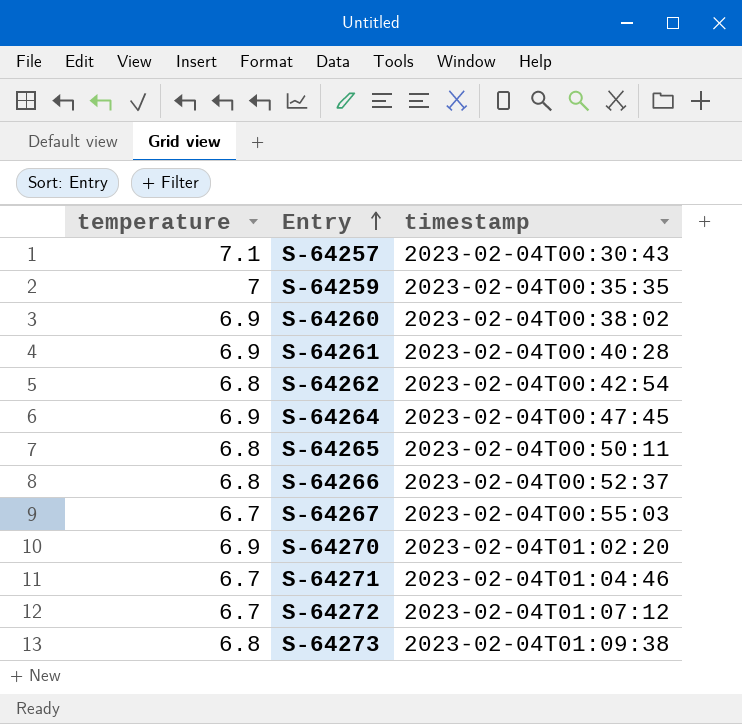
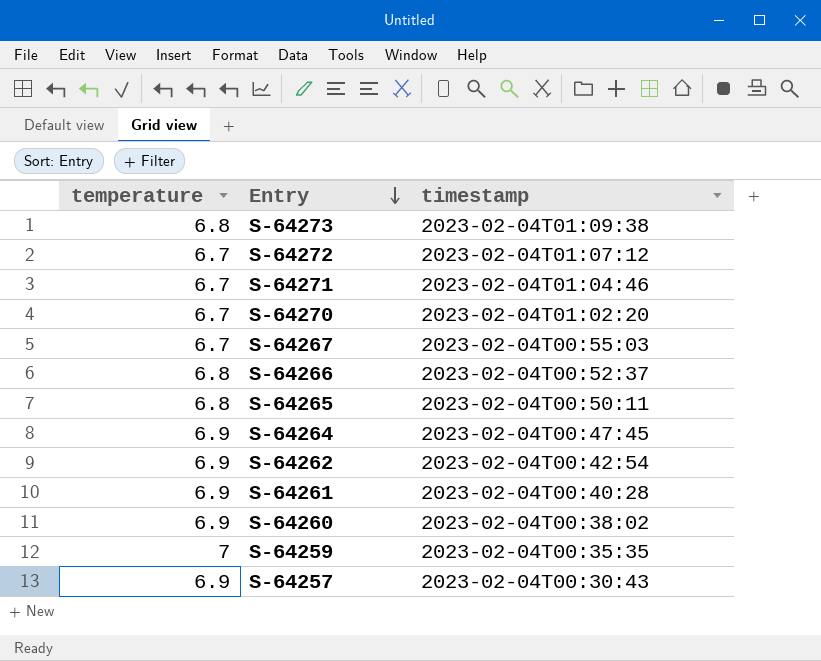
row order: Entry ascending -> Entry descending
S-64270 | temperature: 6.9 -> 6.7
S-64262 | temperature: 6.8 -> 6.9
S-64257 | temperature: 7.1 -> 6.9

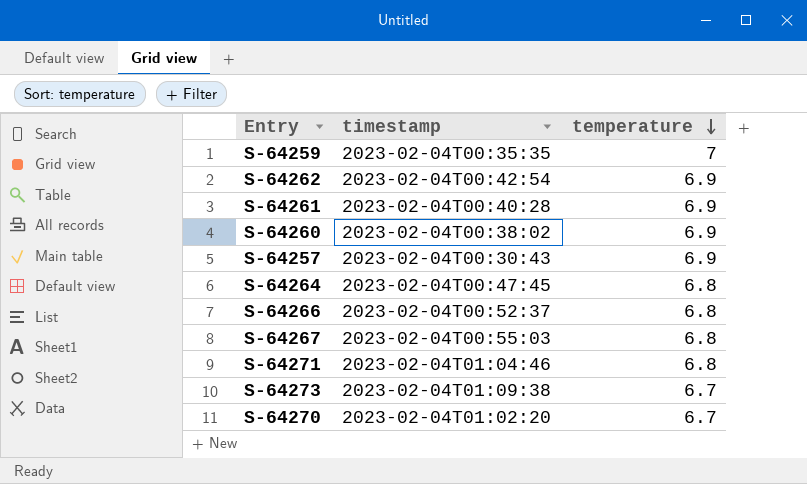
row order: Entry descending -> temperature descending
column temperature | position: 1 -> 3
row S-64272: 6.7 | 2023-02-04T01:07:12 -> none
row S-64265: 6.8 | 2023-02-04T00:50:11 -> none
S-64264 | temperature: 6.9 -> 6.8
S-64267 | temperature: 6.7 -> 6.8
S-64271 | temperature: 6.7 -> 6.8
S-64273 | temperature: 6.8 -> 6.7

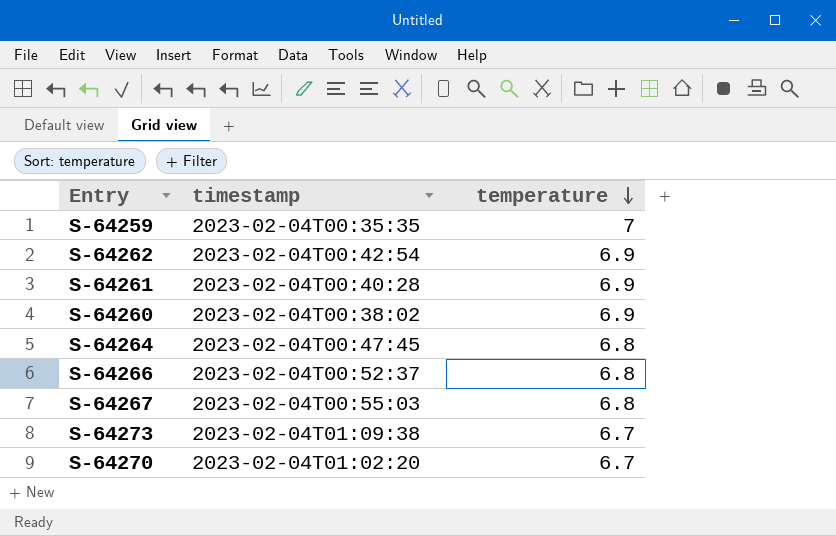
row S-64257: 2023-02-04T00:30:43 | 6.9 -> none
row S-64271: 2023-02-04T01:04:46 | 6.8 -> none

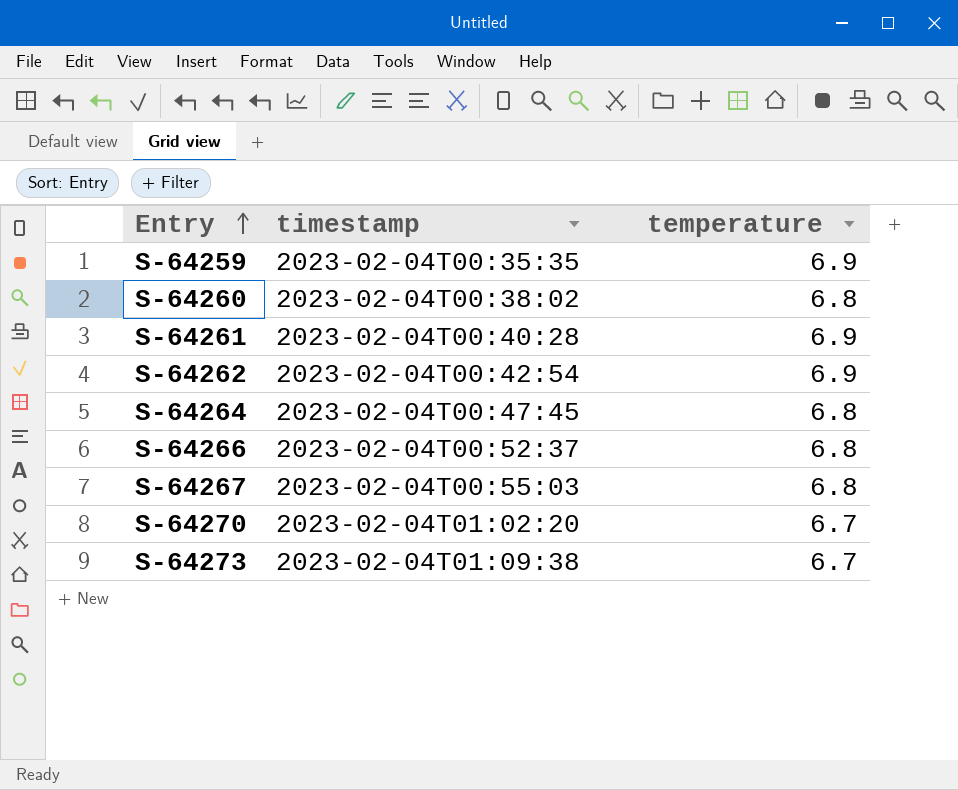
row order: temperature descending -> Entry ascending
S-64259 | temperature: 7 -> 6.9
S-64260 | temperature: 6.9 -> 6.8

